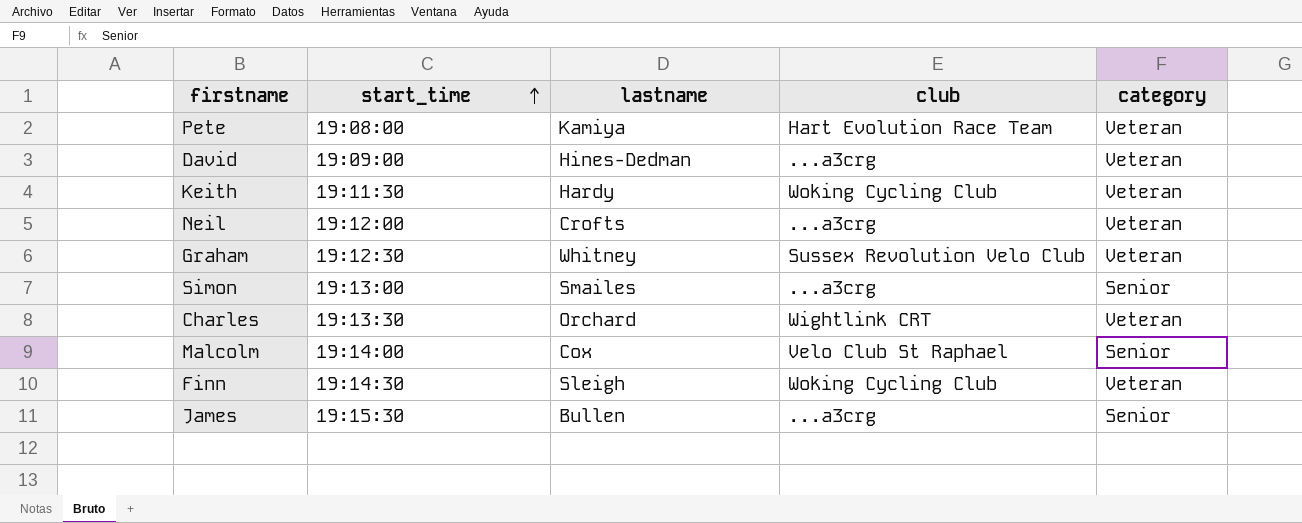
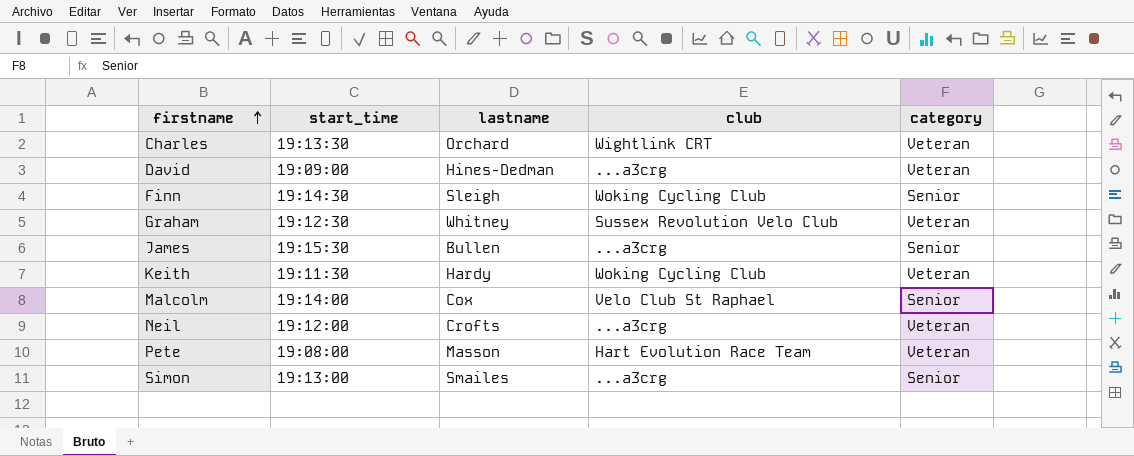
row order: start_time ascending -> firstname ascending
Finn | category: Veteran -> Senior
Pete | lastname: Kamiya -> Masson

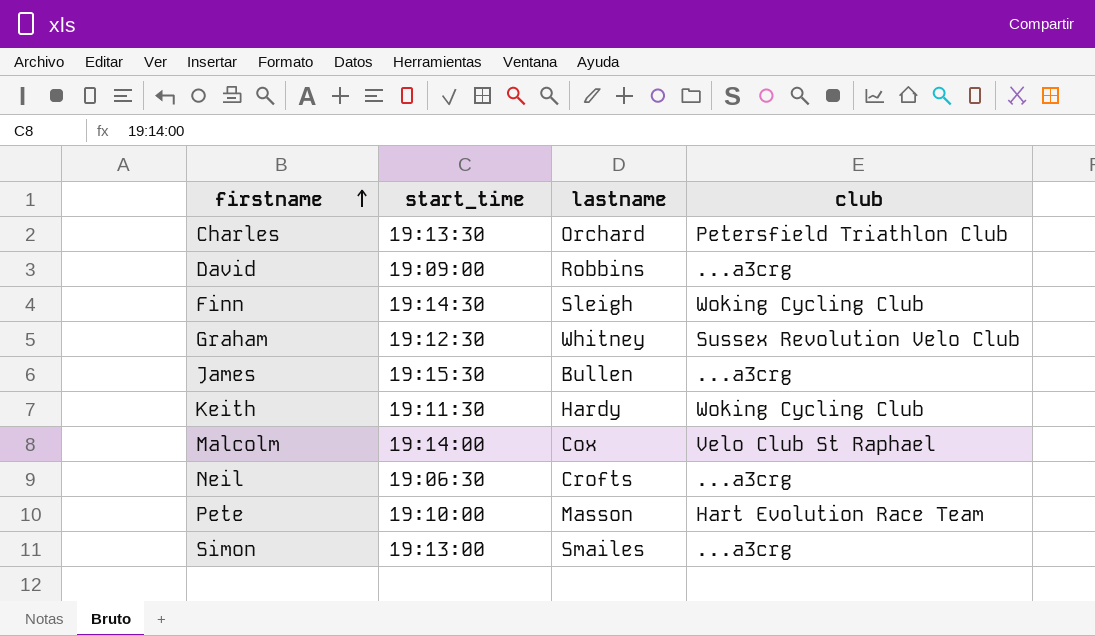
column category | position: 5 -> none
Charles | club: Wightlink CRT -> Petersfield Triathlon Club
David | lastname: Hines-Dedman -> Robbins
Neil | start_time: 19:12:00 -> 19:06:30
Pete | start_time: 19:08:00 -> 19:10:00

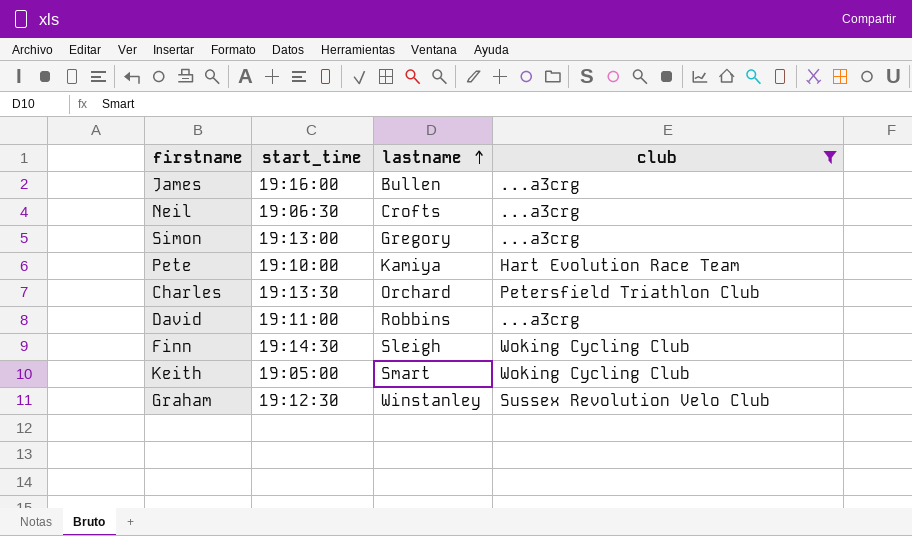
filter: none -> club != Velo Club St Raphael
row order: firstname ascending -> lastname ascending
James | start_time: 19:15:30 -> 19:16:00
Simon | lastname: Smailes -> Gregory
Pete | lastname: Masson -> Kamiya
David | start_time: 19:09:00 -> 19:11:00
Keith | start_time: 19:11:30 -> 19:05:00
Keith | lastname: Hardy -> Smart
Graham | lastname: Whitney -> Winstanley

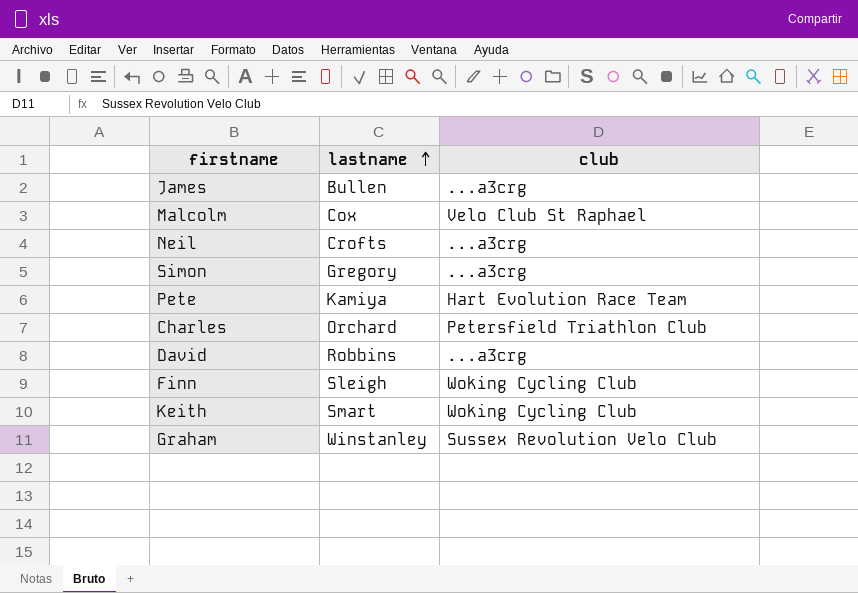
filter: club != Velo Club St Raphael -> none
column start_time | position: 2 -> none

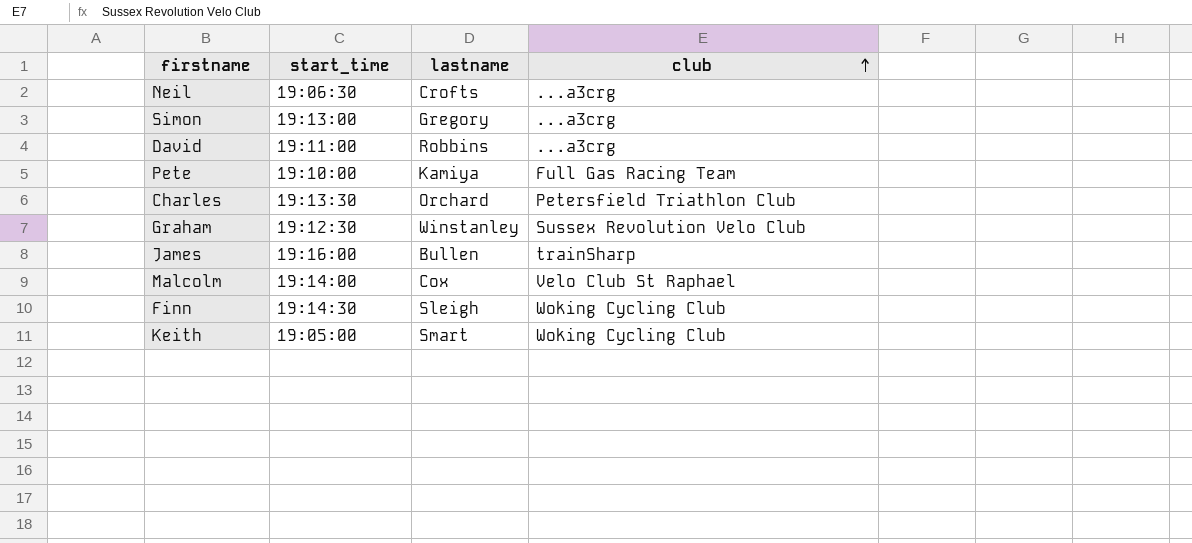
row order: lastname ascending -> club ascending
column start_time | position: none -> 2
Pete | club: Hart Evolution Race Team -> Full Gas Racing Team
James | club: ...a3crg -> trainSharp

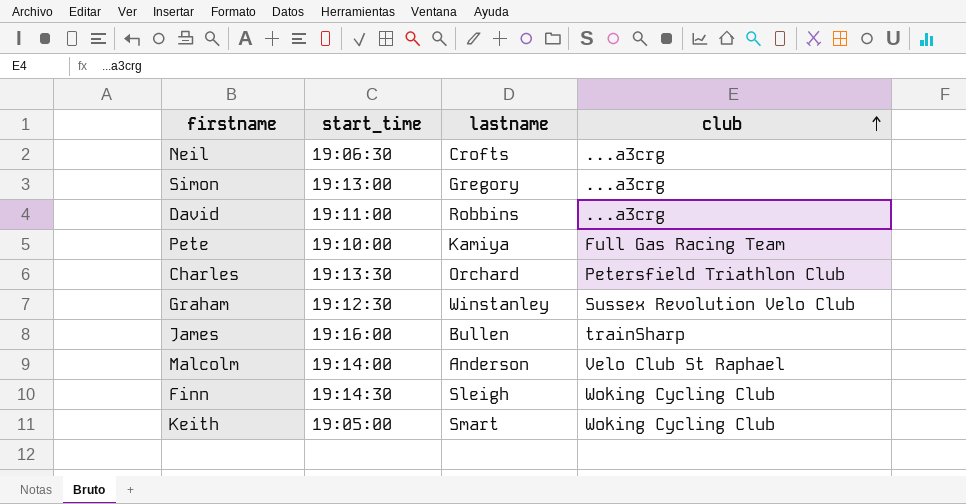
Malcolm | lastname: Cox -> Anderson

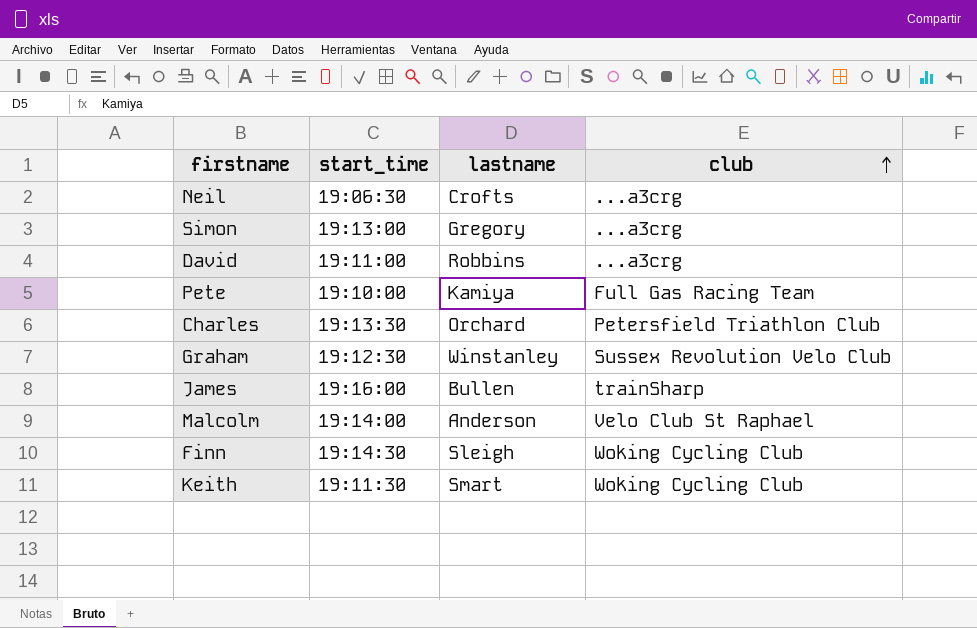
Keith | start_time: 19:05:00 -> 19:11:30

